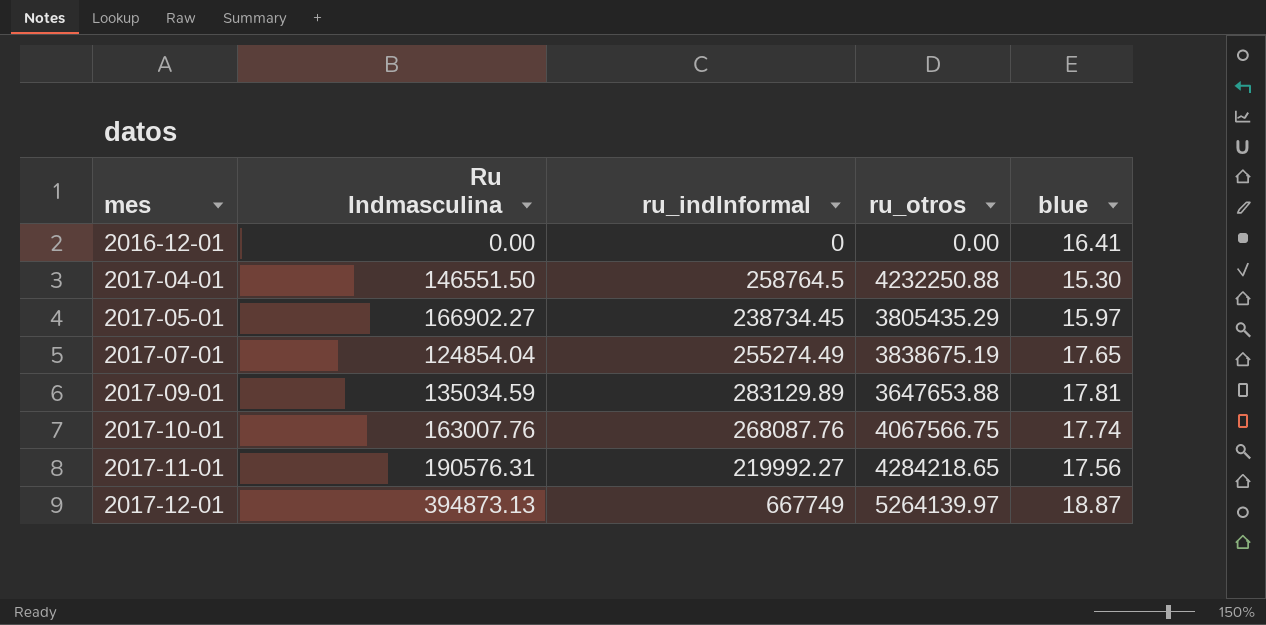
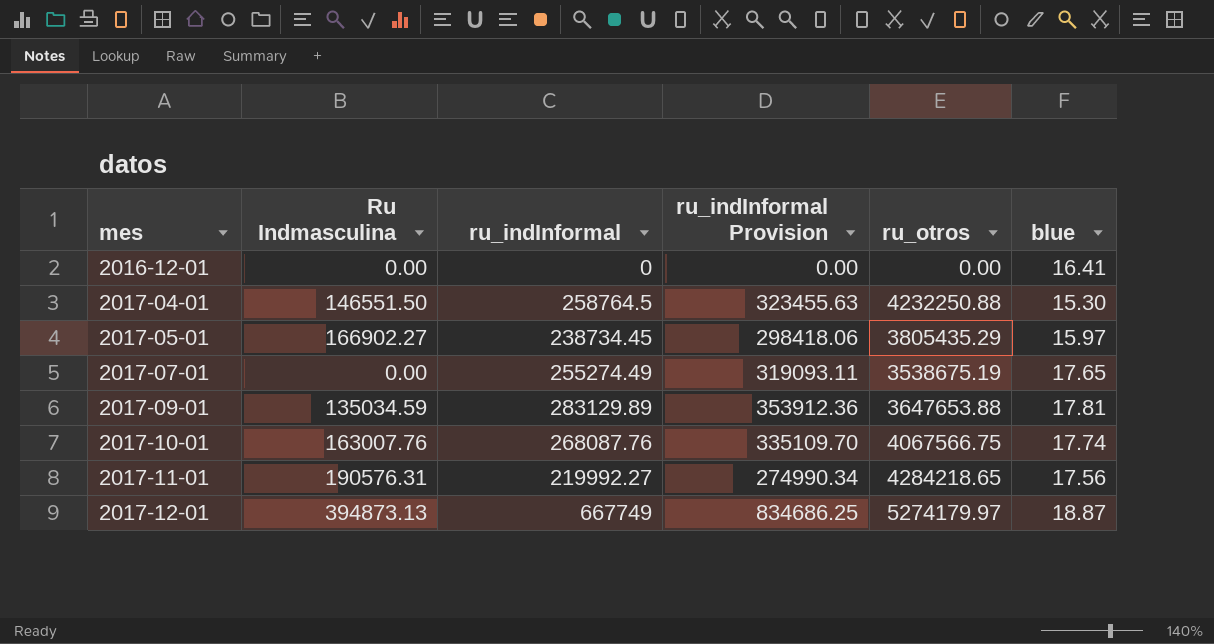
column ru_indInformal Provision | formula: none -> [ru_indInformal] * 1.25
2017-07-01 | Ru Indmasculina: 124854.04 -> 0.00
2017-07-01 | ru_otros: 3838675.19 -> 3538675.19
2017-12-01 | ru_otros: 5264139.97 -> 5274179.97

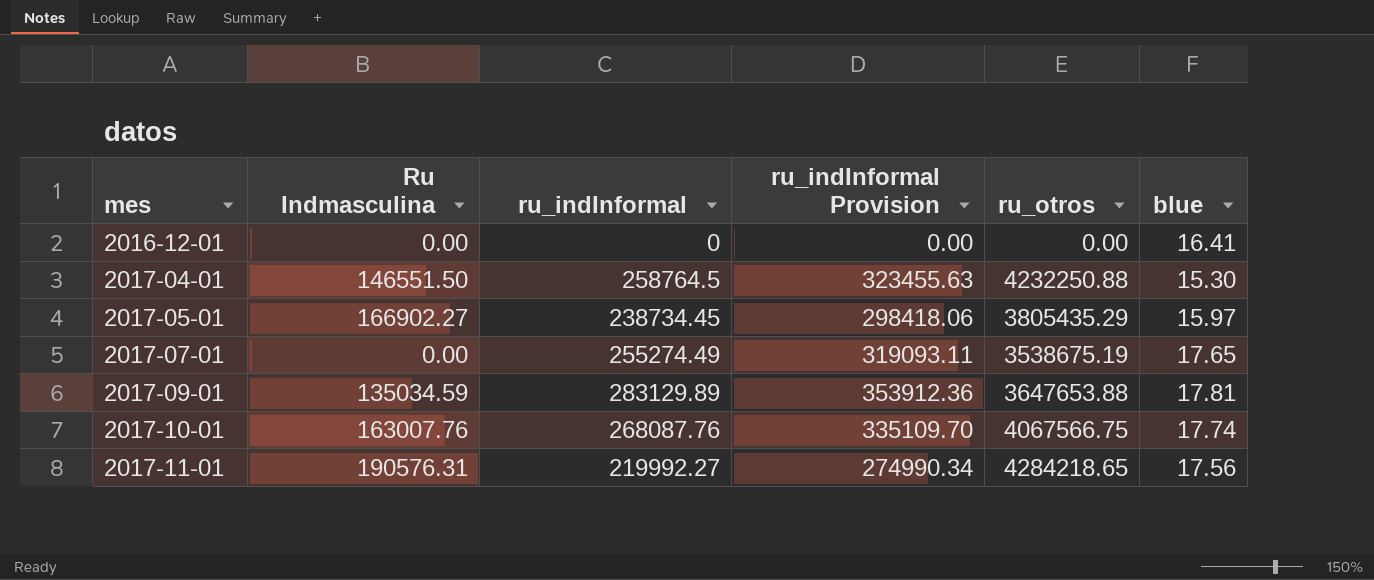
row 2017-12-01: 394873.13 | 667749 | 834686.25 | 5274179.97 | 18.87 -> none

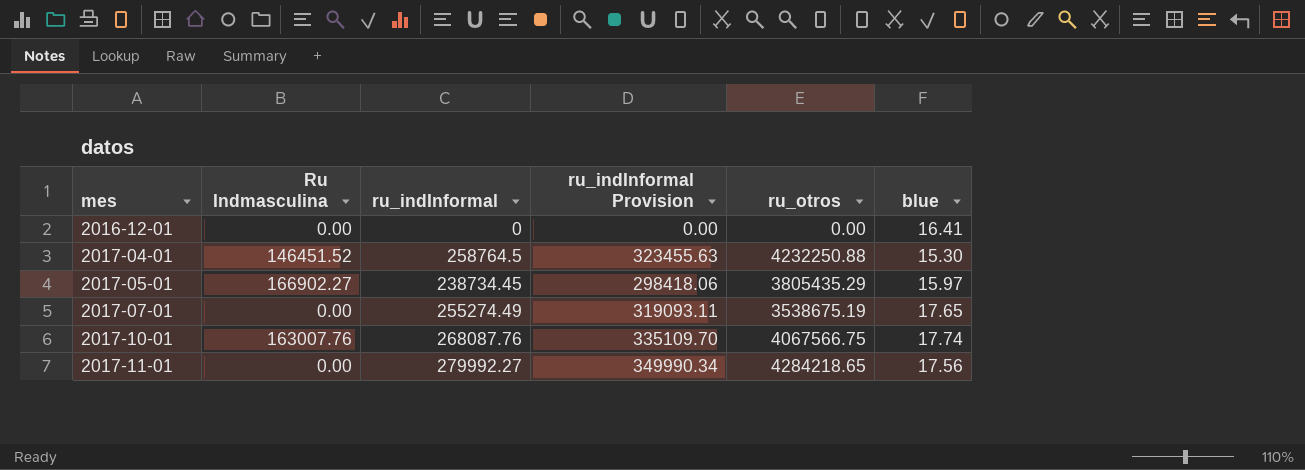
row 2017-09-01: 135034.59 | 283129.89 | 353912.36 | 3647653.88 | 17.81 -> none
2017-04-01 | Ru Indmasculina: 146551.50 -> 146451.52
2017-11-01 | Ru Indmasculina: 190576.31 -> 0.00
2017-11-01 | ru_indInformal: 219992.27 -> 279992.27
2017-11-01 | ru_indInformal Provision: 274990.34 -> 349990.34

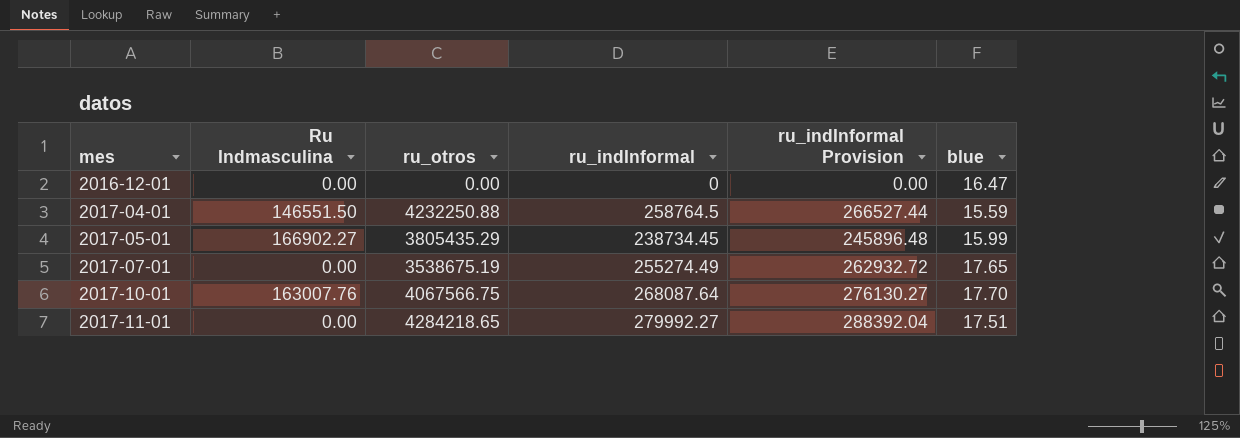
column ru_otros | position: 5 -> 3
column ru_indInformal Provision | formula: [ru_indInformal] * 1.25 -> [ru_indInformal] * 1.03
2016-12-01 | blue: 16.41 -> 16.47
2017-04-01 | Ru Indmasculina: 146451.52 -> 146551.50
2017-04-01 | blue: 15.30 -> 15.59
2017-05-01 | blue: 15.97 -> 15.99
2017-10-01 | ru_indInformal: 268087.76 -> 268087.64
2017-10-01 | blue: 17.74 -> 17.70
2017-11-01 | blue: 17.56 -> 17.51

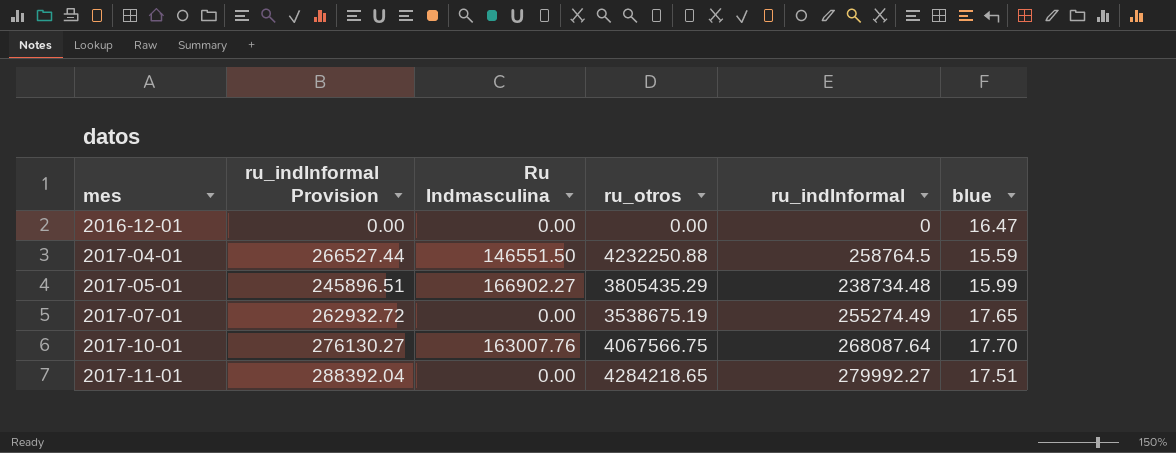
column ru_indInformal Provision | position: 5 -> 2
2017-05-01 | ru_indInformal Provision: 245896.48 -> 245896.51
2017-05-01 | ru_indInformal: 238734.45 -> 238734.48

